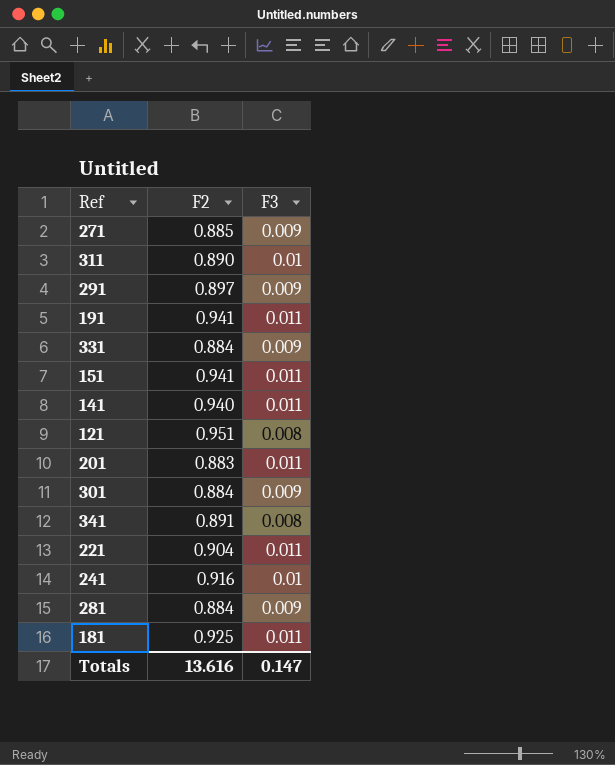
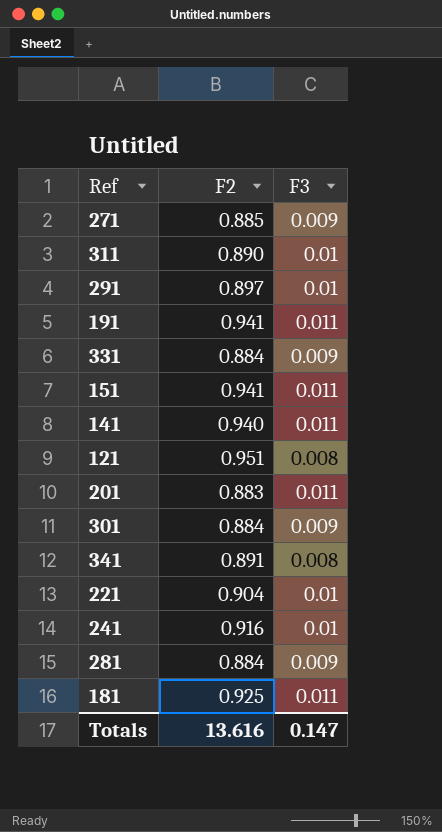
291 | F3: 0.009 -> 0.01
221 | F3: 0.011 -> 0.01

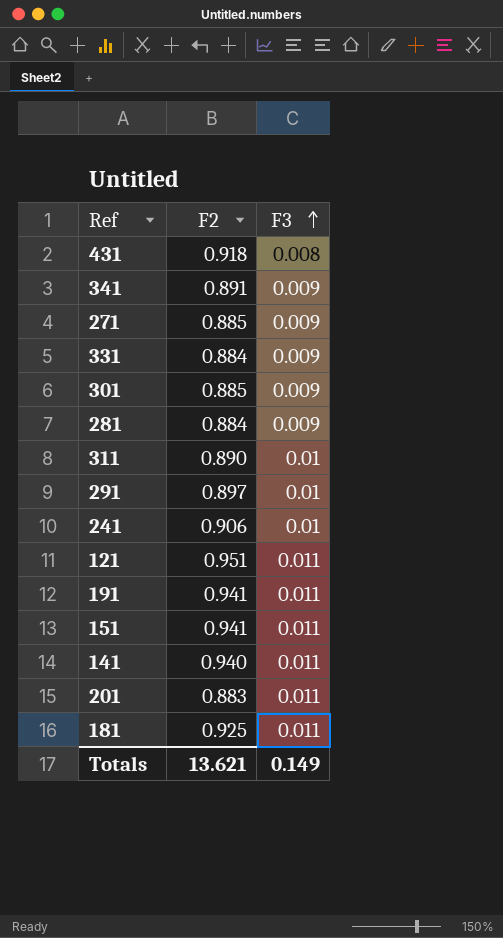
row order: none -> F3 ascending
row 221: 0.904 | 0.01 -> none
row 431: none -> 0.918 | 0.008
341 | F3: 0.008 -> 0.009
301 | F2: 0.884 -> 0.885
241 | F2: 0.916 -> 0.906
121 | F3: 0.008 -> 0.011
Totals | F2: 13.616 -> 13.621
Totals | F3: 0.147 -> 0.149

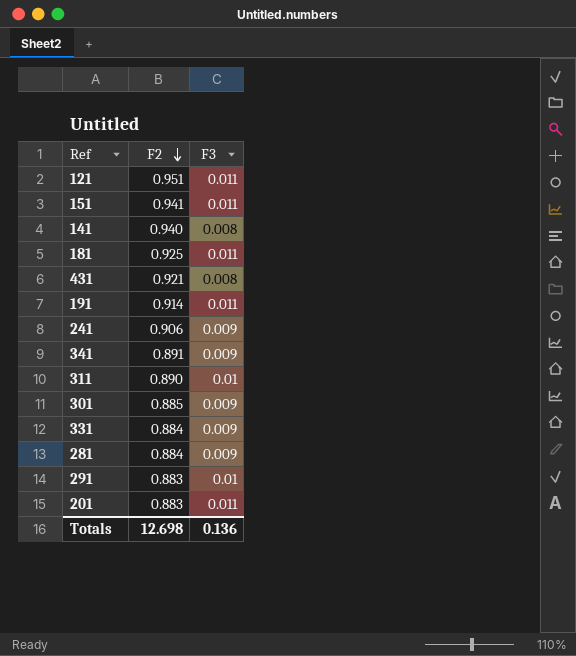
row order: F3 ascending -> F2 descending
row 271: 0.885 | 0.009 -> none
141 | F3: 0.011 -> 0.008
431 | F2: 0.918 -> 0.921
191 | F2: 0.941 -> 0.914
241 | F3: 0.01 -> 0.009
291 | F2: 0.897 -> 0.883
Totals | F2: 13.621 -> 12.698
Totals | F3: 0.149 -> 0.136

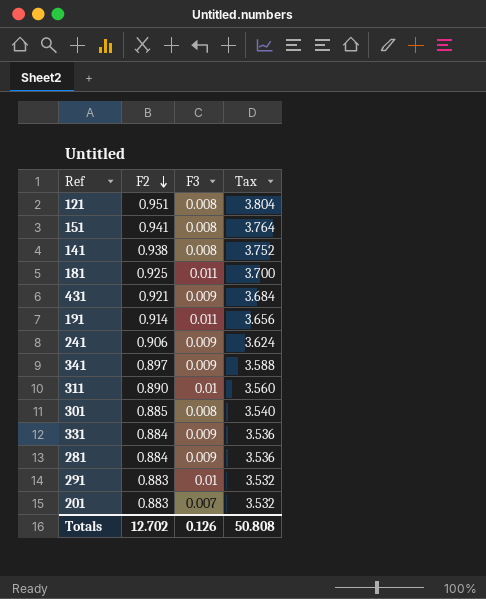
column Tax | formula: none -> [F2] * 4
121 | F3: 0.011 -> 0.008
151 | F3: 0.011 -> 0.008
141 | F2: 0.940 -> 0.938
431 | F3: 0.008 -> 0.009
341 | F2: 0.891 -> 0.897
301 | F3: 0.009 -> 0.008
201 | F3: 0.011 -> 0.007
Totals | F2: 12.698 -> 12.702
Totals | F3: 0.136 -> 0.126

